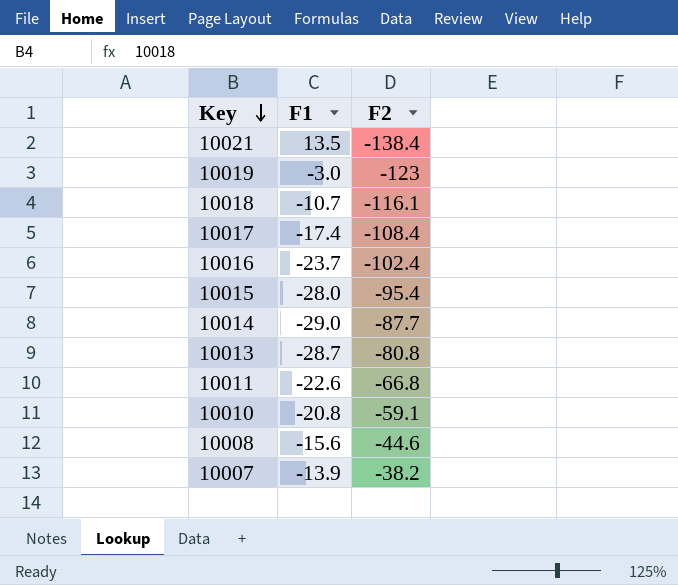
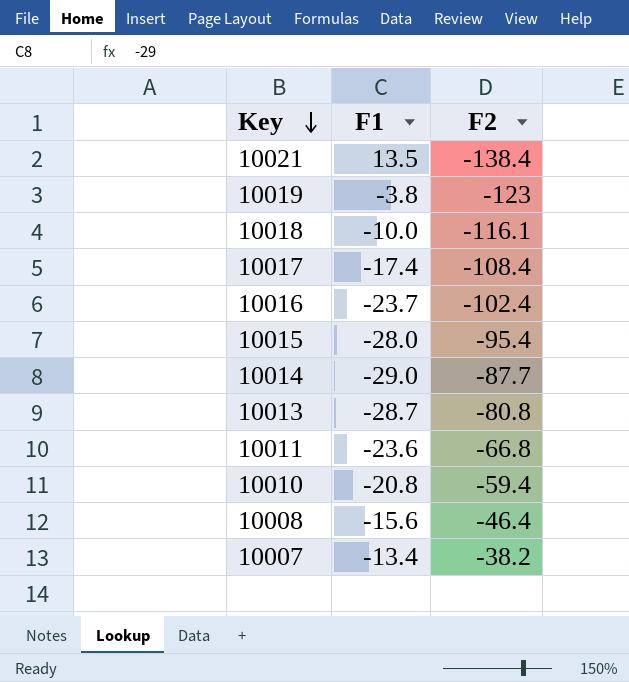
10019 | F1: -3.0 -> -3.8
10018 | F1: -10.7 -> -10.0
10011 | F1: -22.6 -> -23.6
10010 | F2: -59.1 -> -59.4
10008 | F2: -44.6 -> -46.4
10007 | F1: -13.9 -> -13.4

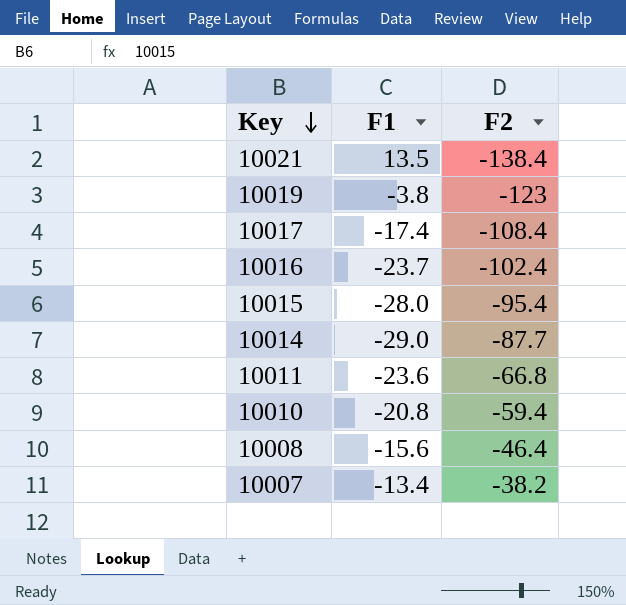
row 10018: -10.0 | -116.1 -> none
row 10013: -28.7 | -80.8 -> none

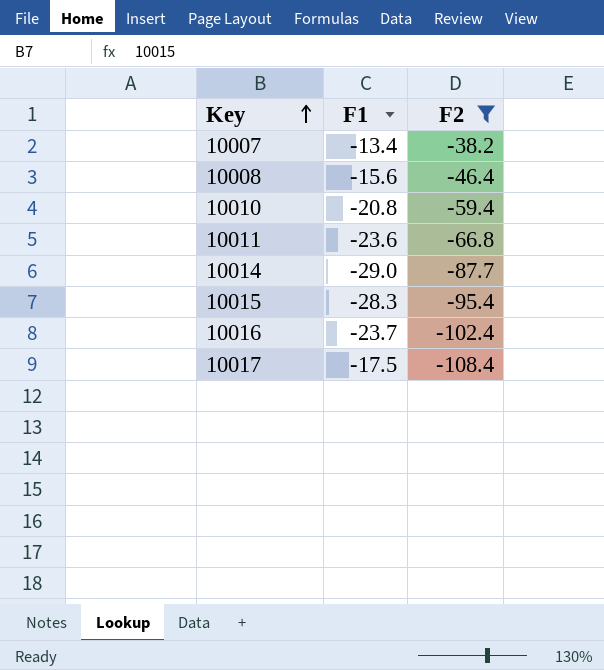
filter: none -> F2 >= -108.4
row order: Key descending -> Key ascending
10015 | F1: -28.0 -> -28.3
10017 | F1: -17.4 -> -17.5

